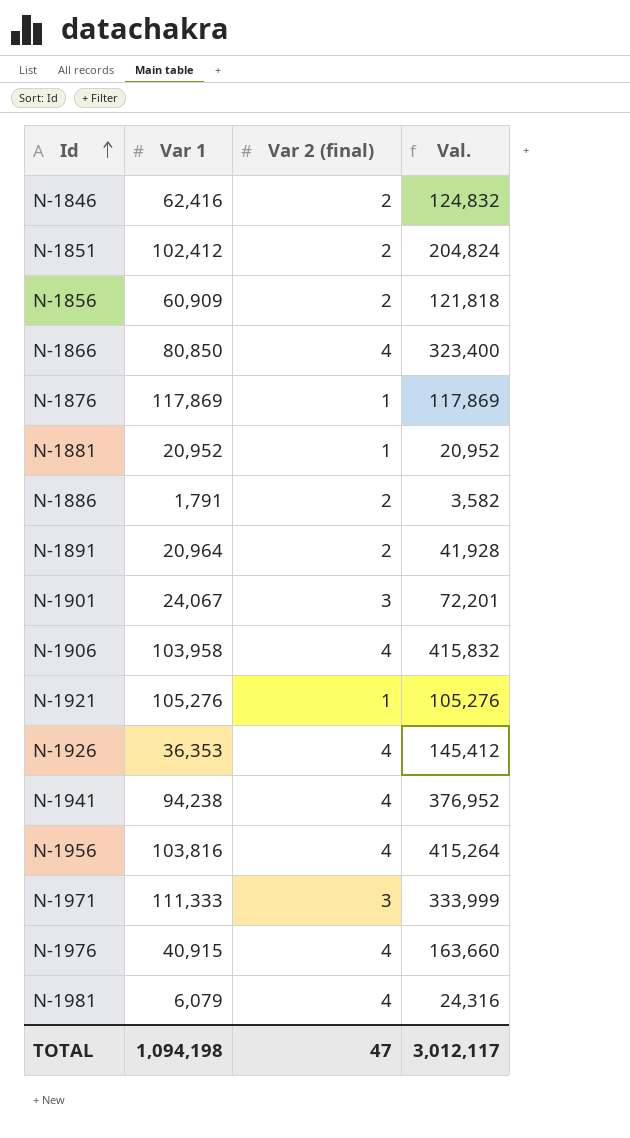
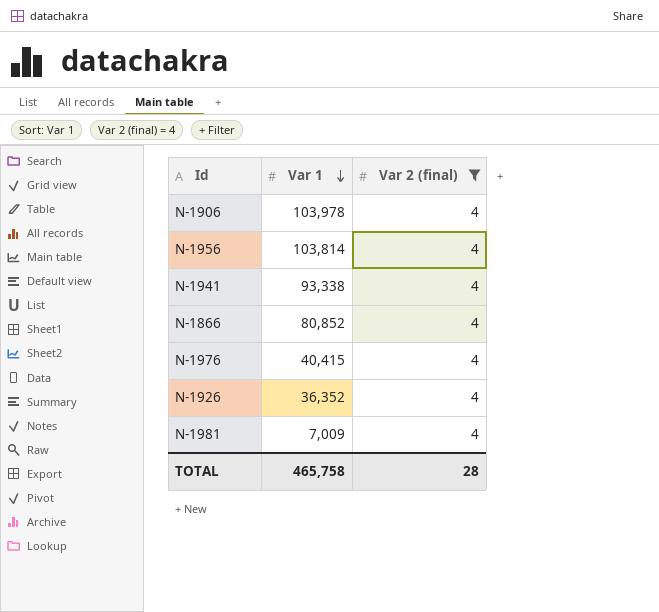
filter: none -> Var 2 (final) = 4
row order: Id ascending -> Var 1 descending
column Val. | formula: [Var 1] * [Var 2 (final)] -> none
N-1906 | Var 1: 103,958 -> 103,978
N-1956 | Var 1: 103,816 -> 103,814
N-1941 | Var 1: 94,238 -> 93,338
N-1866 | Var 1: 80,850 -> 80,852
N-1976 | Var 1: 40,915 -> 40,415
N-1926 | Var 1: 36,353 -> 36,352
N-1981 | Var 1: 6,079 -> 7,009
TOTAL | Var 1: 1,094,198 -> 465,758
TOTAL | Var 2 (final): 47 -> 28

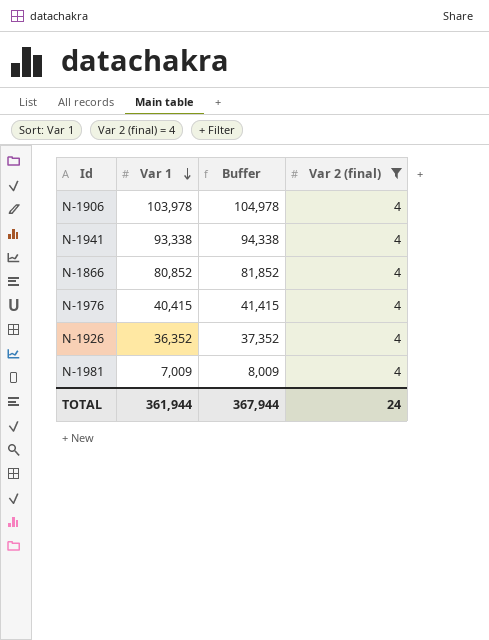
column Buffer | formula: none -> [Var 1] + 1000
row N-1956: 103,814 | 4 -> none
TOTAL | Var 1: 465,758 -> 361,944
TOTAL | Var 2 (final): 28 -> 24

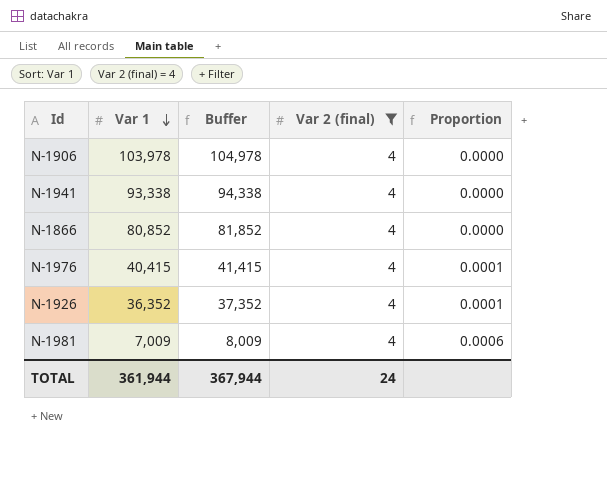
column Proportion | formula: none -> [Var 2 (final)] / [Var 1]

